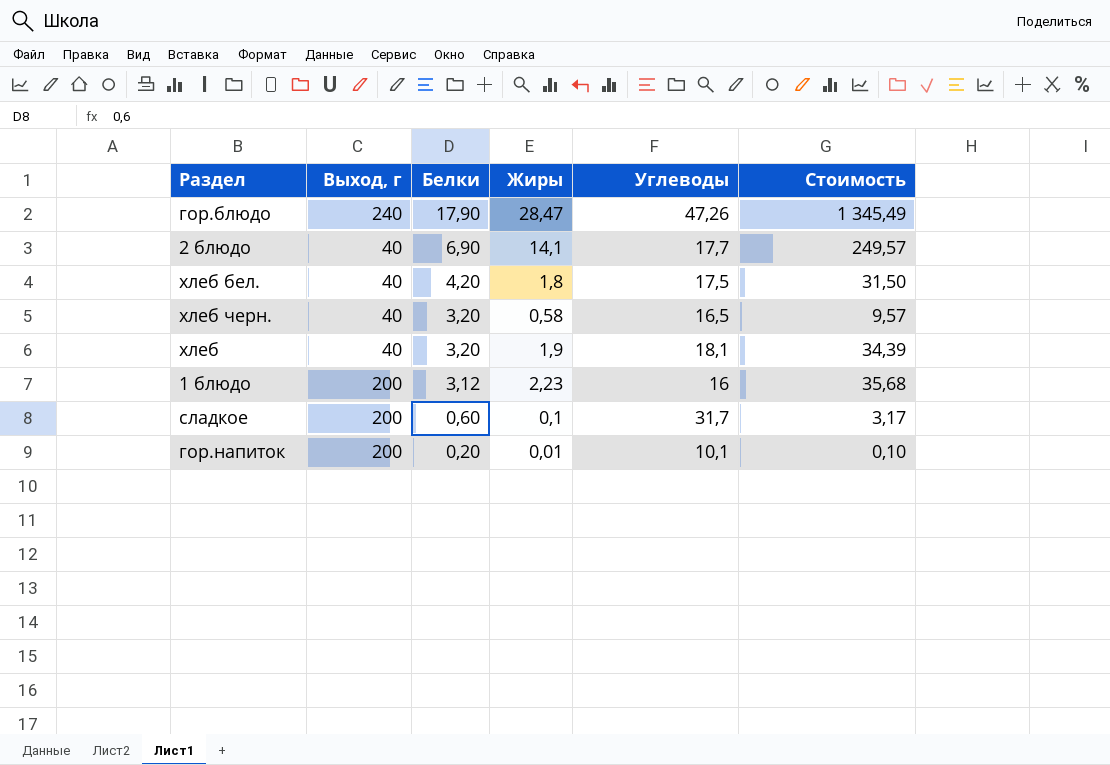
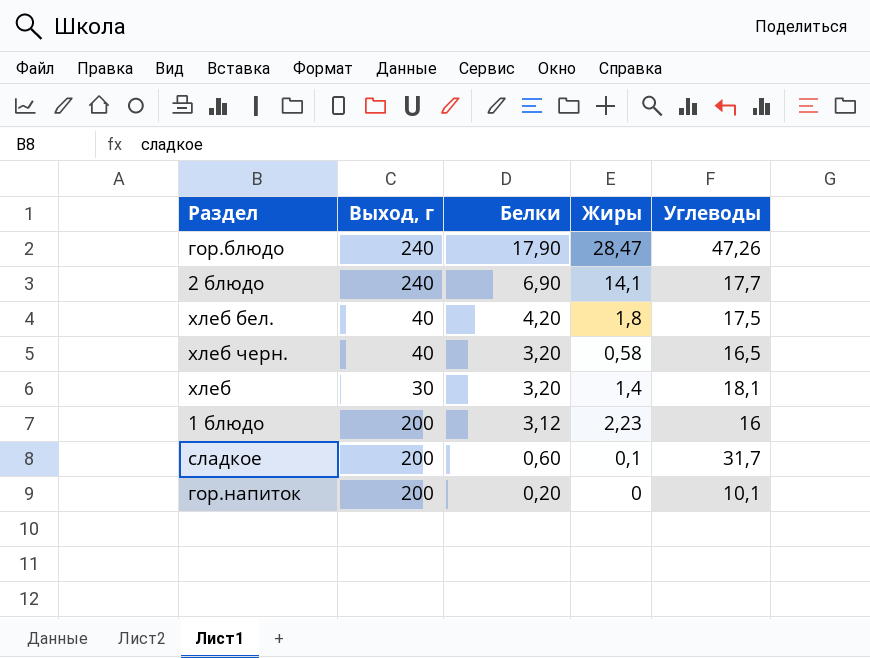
column Стоимость | formula: [Жиры] * [Углеводы] -> none
2 блюдо | Выход, г: 40 -> 240
хлеб | Выход, г: 40 -> 30
хлеб | Жиры: 1,9 -> 1,4
гор.напиток | Жиры: 0,01 -> 0

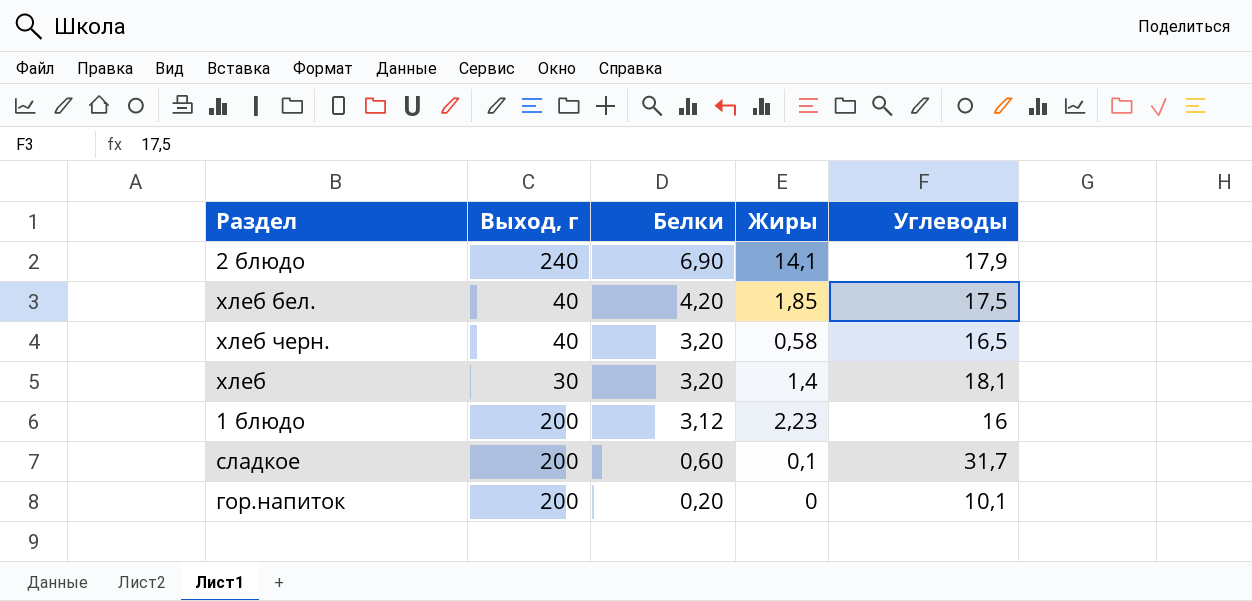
row гор.блюдо: 240 | 17,90 | 28,47 | 47,26 -> none
2 блюдо | Углеводы: 17,7 -> 17,9
хлеб бел. | Жиры: 1,8 -> 1,85

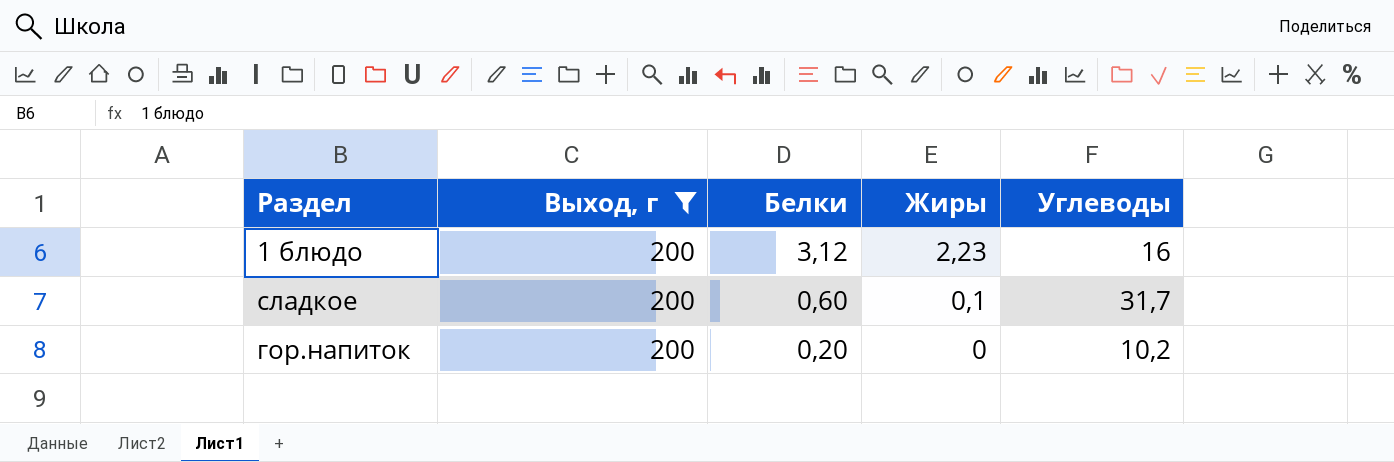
filter: none -> Выход, г = 200
гор.напиток | Углеводы: 10,1 -> 10,2

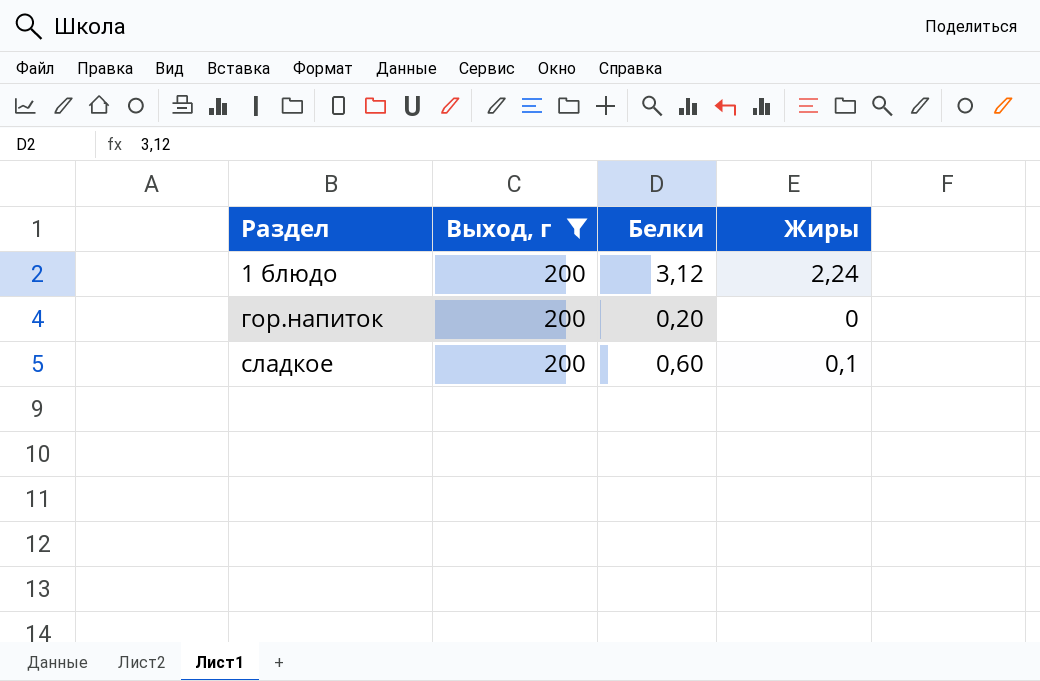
row order: Белки descending -> Раздел ascending
column Углеводы | position: 5 -> none
1 блюдо | Жиры: 2,23 -> 2,24

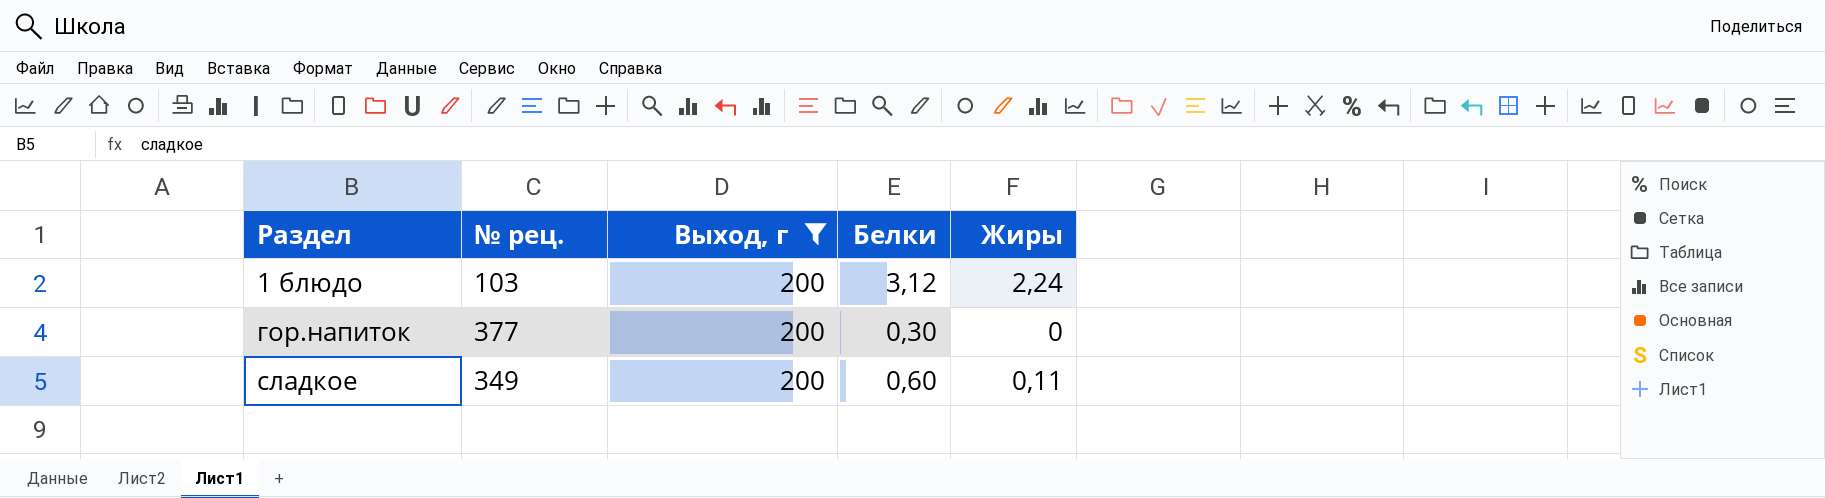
column № рец. | position: none -> 2
гор.напиток | Белки: 0,20 -> 0,30
сладкое | Жиры: 0,1 -> 0,11

